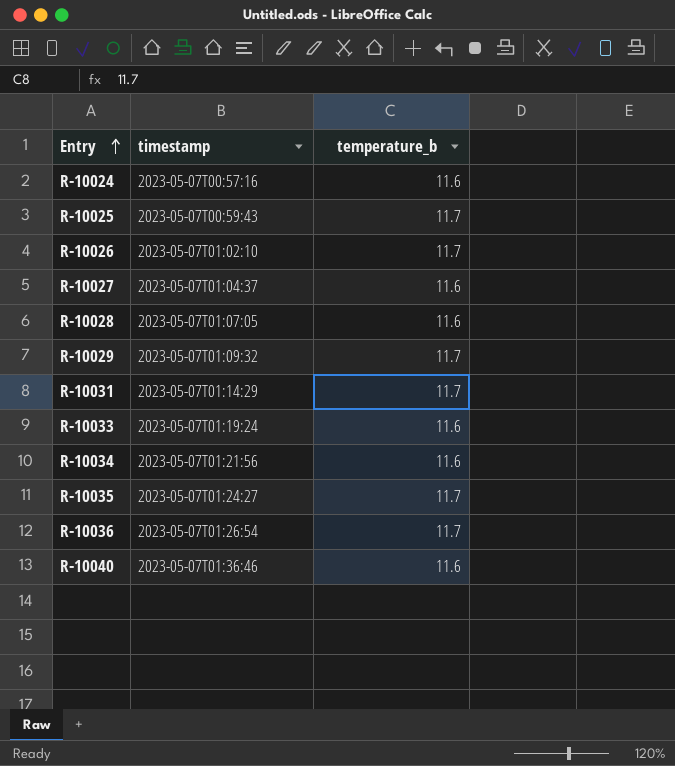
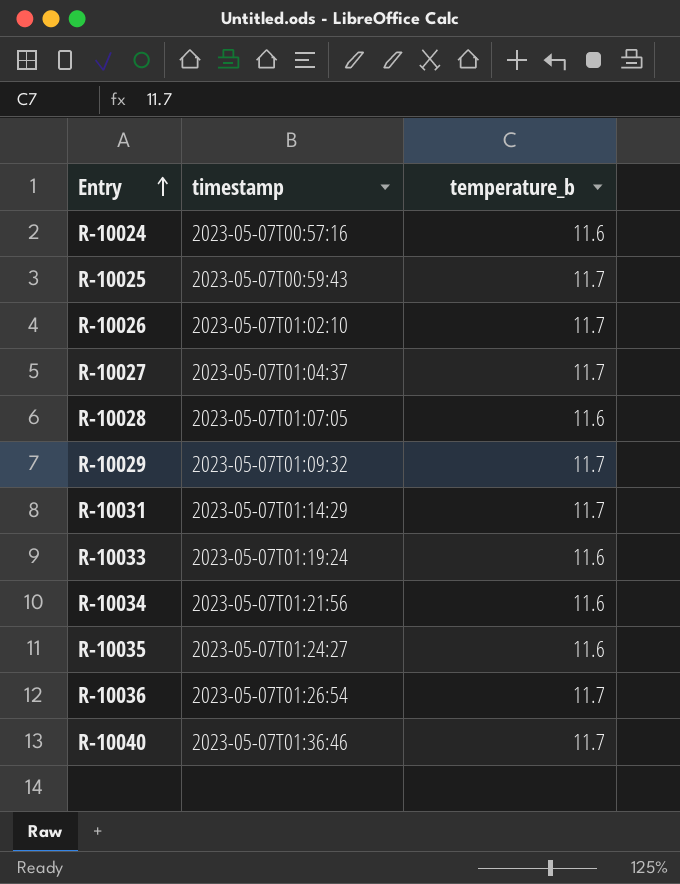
R-10027 | temperature_b: 11.6 -> 11.7
R-10035 | temperature_b: 11.7 -> 11.6
R-10040 | temperature_b: 11.6 -> 11.7

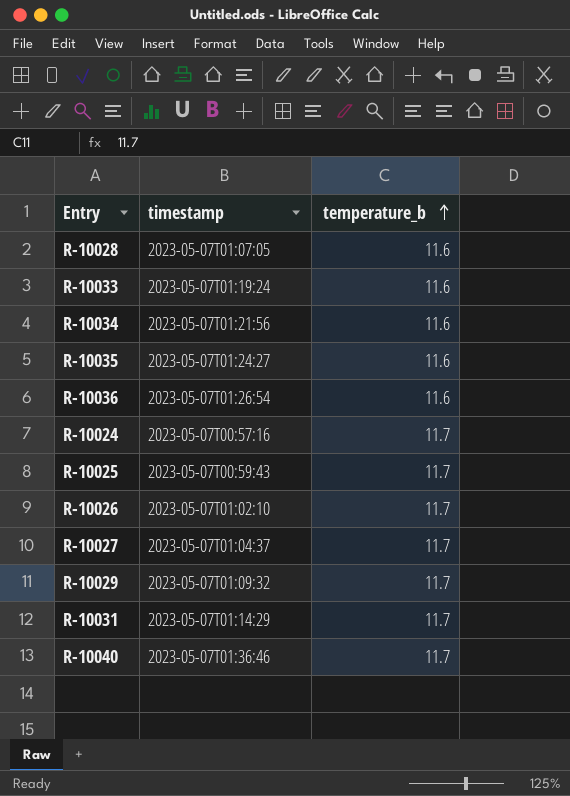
row order: Entry ascending -> temperature_b ascending
R-10036 | temperature_b: 11.7 -> 11.6
R-10024 | temperature_b: 11.6 -> 11.7

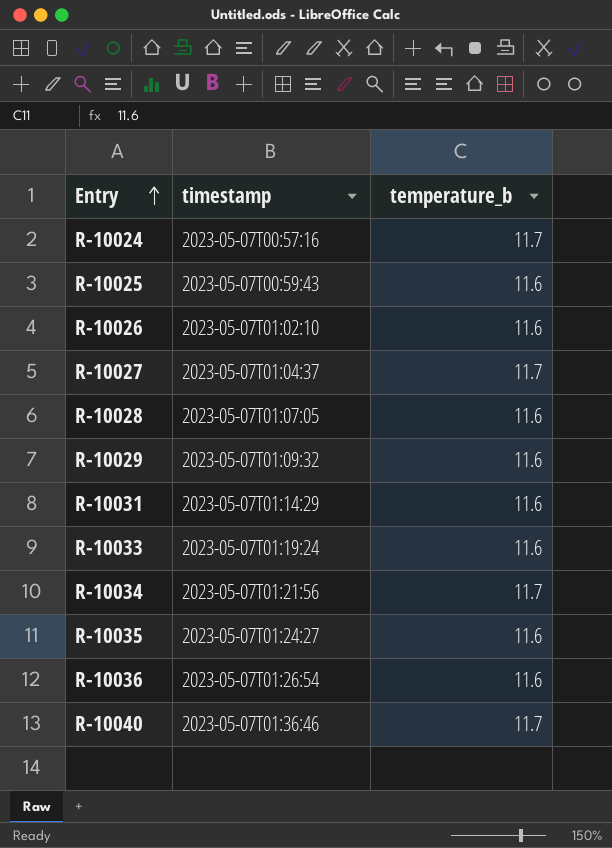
row order: temperature_b ascending -> Entry ascending
R-10025 | temperature_b: 11.7 -> 11.6
R-10026 | temperature_b: 11.7 -> 11.6
R-10029 | temperature_b: 11.7 -> 11.6
R-10031 | temperature_b: 11.7 -> 11.6
R-10034 | temperature_b: 11.6 -> 11.7

